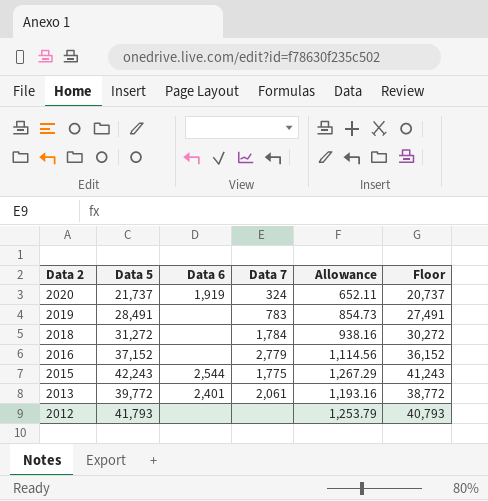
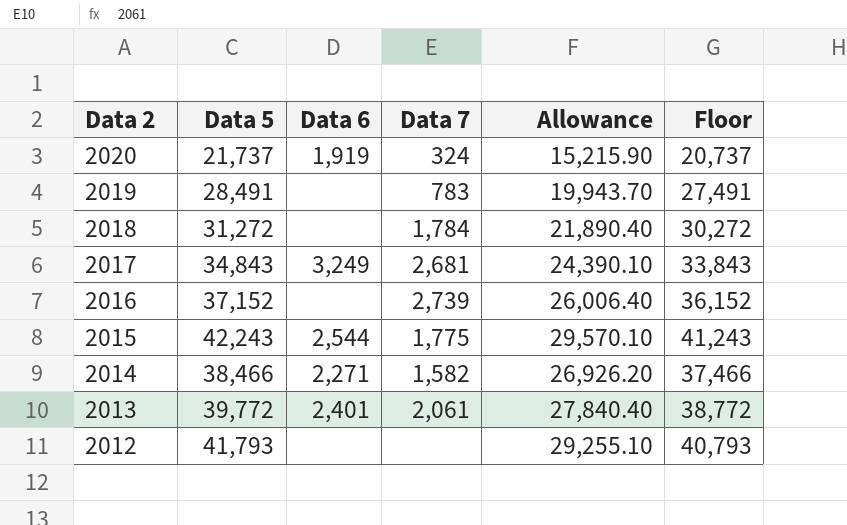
column Allowance | formula: [Data 5] * 0.03 -> [Data 5] * 0.7
row 2017: none -> 34,843 | 3,249 | 2,681 | 24,390.10 | 33,843
2016 | Data 7: 2,779 -> 2,739
row 2014: none -> 38,466 | 2,271 | 1,582 | 26,926.20 | 37,466

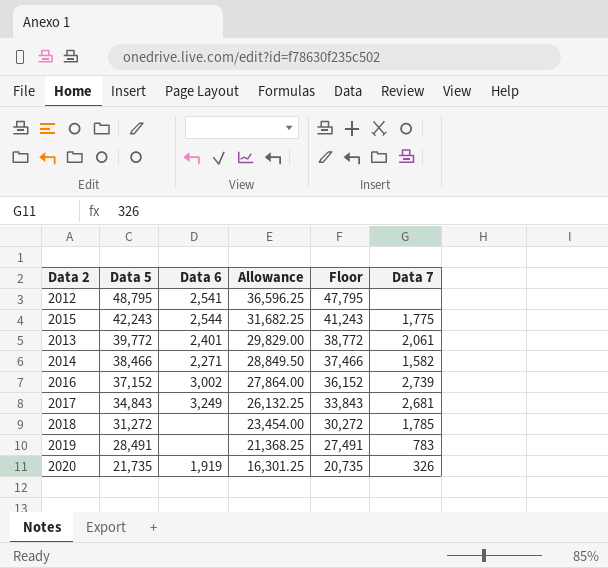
row order: Data 2 descending -> Data 5 descending
column Allowance | formula: [Data 5] * 0.7 -> [Data 5] * 0.75
column Data 7 | position: 4 -> 6
2012 | Data 5: 41,793 -> 48,795
2012 | Data 6: none -> 2,541
2012 | Floor: 40,793 -> 47,795
2016 | Data 6: none -> 3,002
2018 | Data 7: 1,784 -> 1,785
2020 | Data 5: 21,737 -> 21,735
2020 | Floor: 20,737 -> 20,735
2020 | Data 7: 324 -> 326

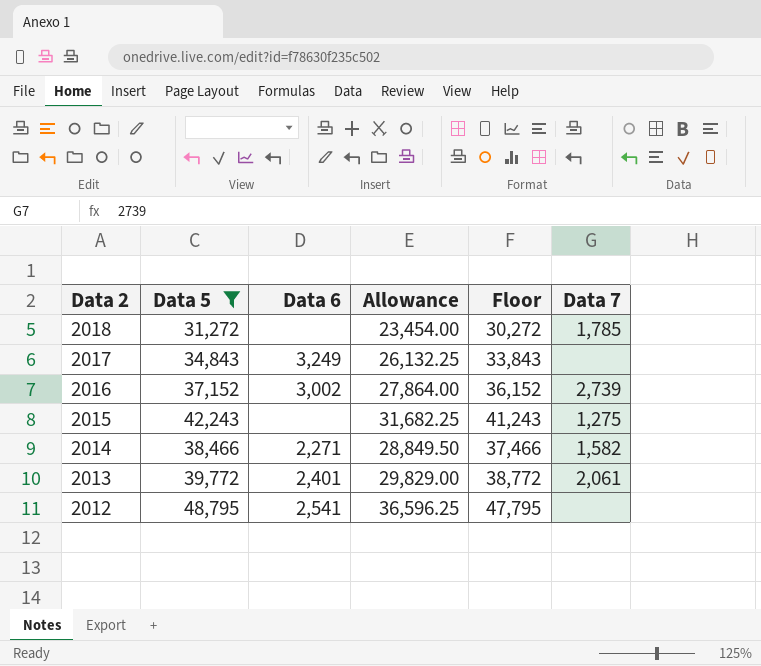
filter: none -> Data 5 >= 31,272
row order: Data 5 descending -> Data 2 descending
2017 | Data 7: 2,681 -> none
2015 | Data 6: 2,544 -> none
2015 | Data 7: 1,775 -> 1,275

